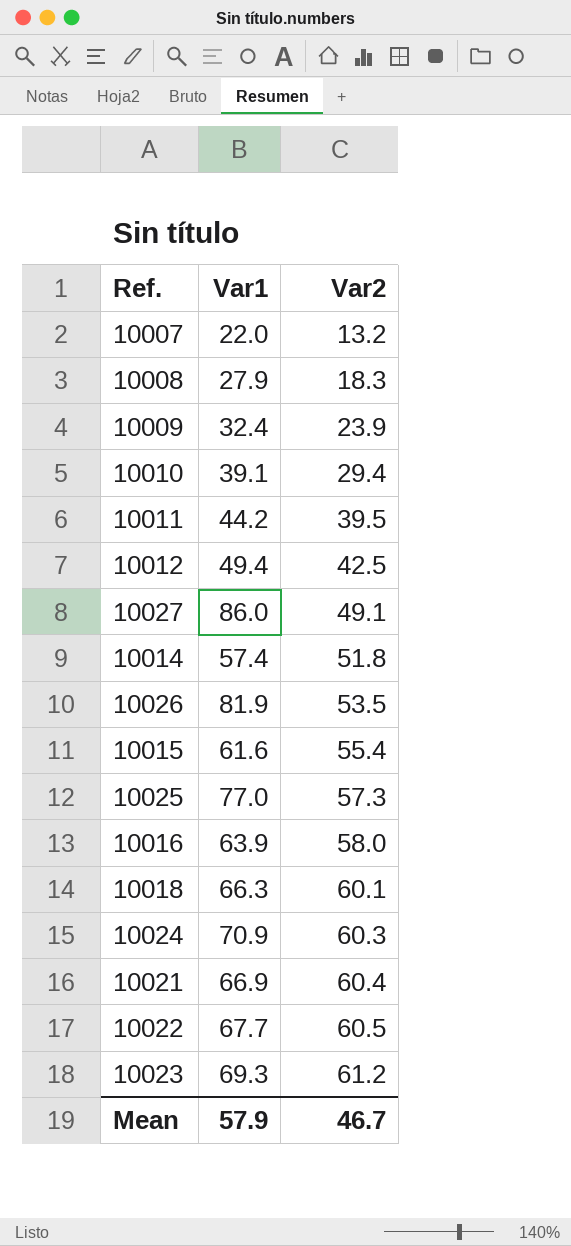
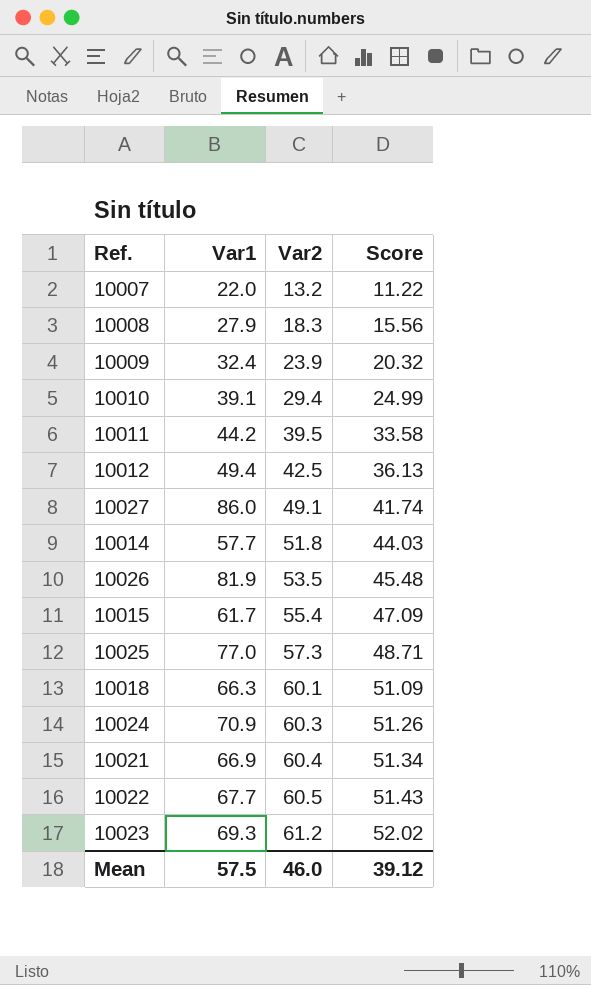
column Score | formula: none -> [Var2] * 0.85
row 10016: 63.9 | 58.0 -> none
10014 | Var1: 57.4 -> 57.7
10015 | Var1: 61.6 -> 61.7
Mean | Var1: 57.9 -> 57.5
Mean | Var2: 46.7 -> 46.0

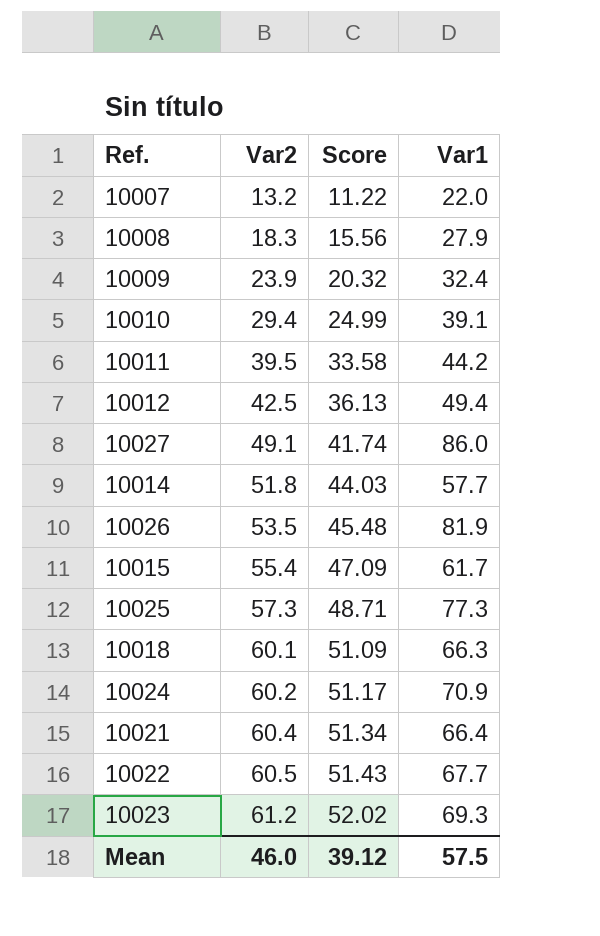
column Var1 | position: 2 -> 4
10025 | Var1: 77.0 -> 77.3
10024 | Var2: 60.3 -> 60.2
10024 | Score: 51.26 -> 51.17
10021 | Var1: 66.9 -> 66.4

